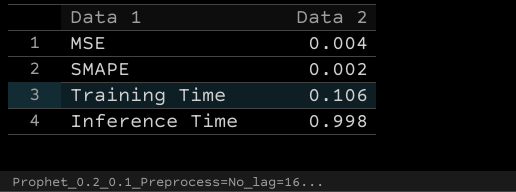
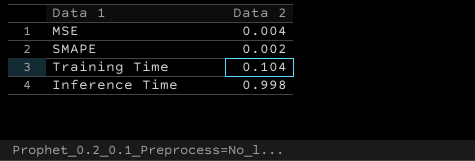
Training Time | Data 2: 0.106 -> 0.104

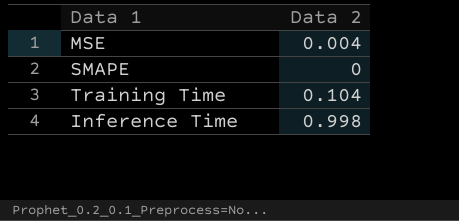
SMAPE | Data 2: 0.002 -> 0

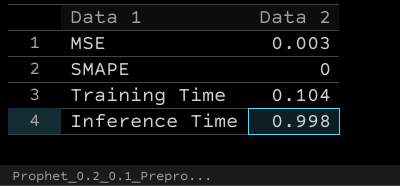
MSE | Data 2: 0.004 -> 0.003

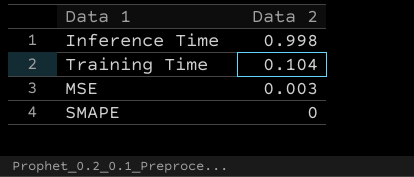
row order: none -> Data 2 descending

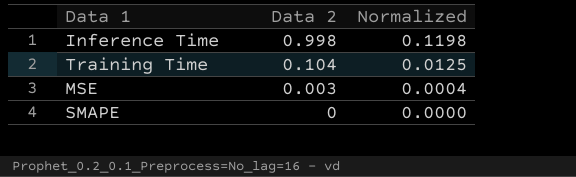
column Normalized | formula: none -> [Data 2] * 0.12

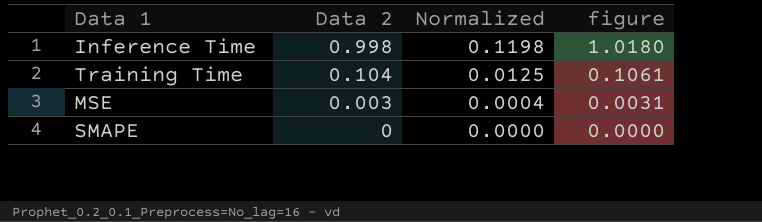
column figure | formula: none -> [Data 2] * 1.02

